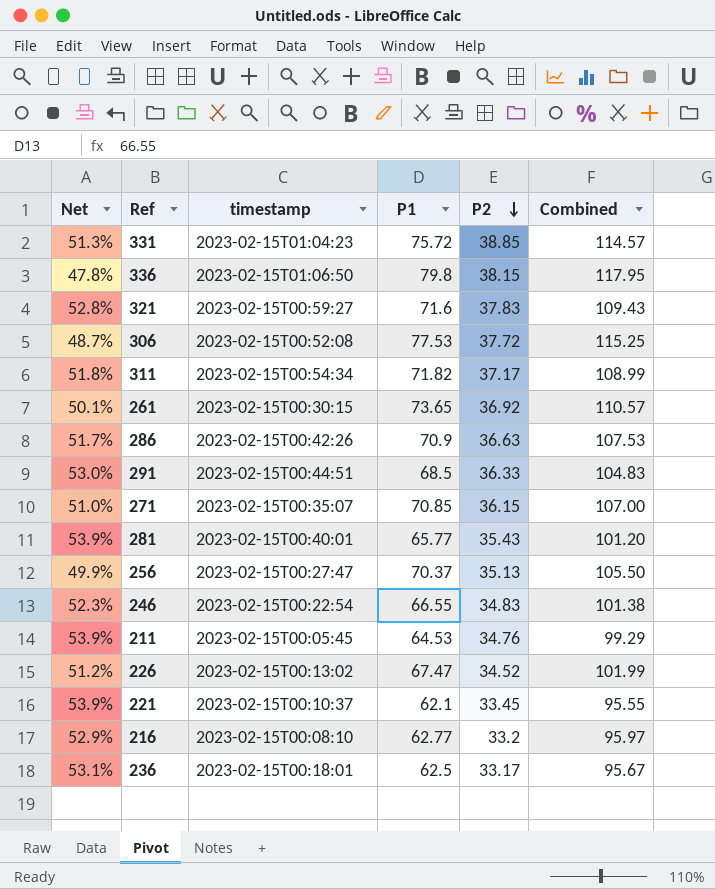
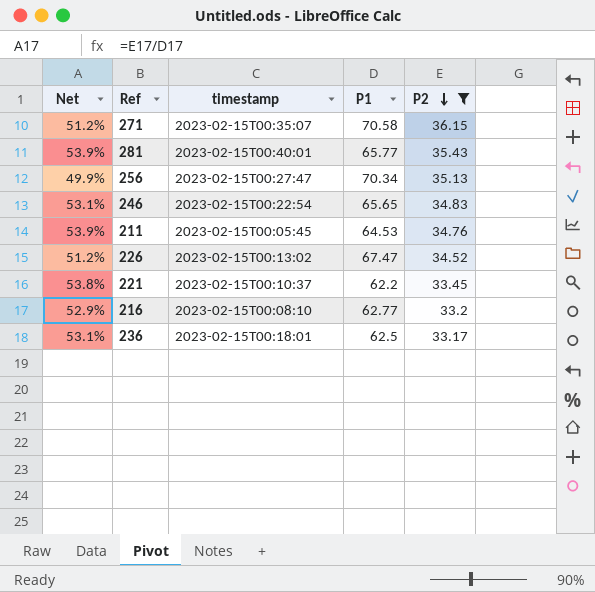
filter: none -> P2 <= 36.15
column Combined | formula: [P1] + [P2] -> none
271 | Net: 51.0% -> 51.2%
271 | P1: 70.85 -> 70.58
256 | P1: 70.37 -> 70.34
246 | Net: 52.3% -> 53.1%
246 | P1: 66.55 -> 65.65
221 | Net: 53.9% -> 53.8%
221 | P1: 62.1 -> 62.2

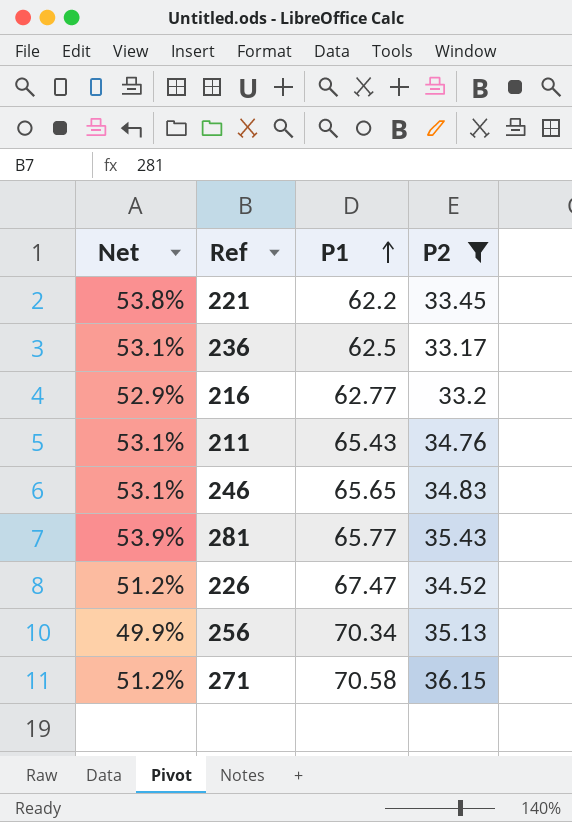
row order: P2 descending -> P1 ascending
column timestamp | position: 3 -> none
211 | Net: 53.9% -> 53.1%
211 | P1: 64.53 -> 65.43

